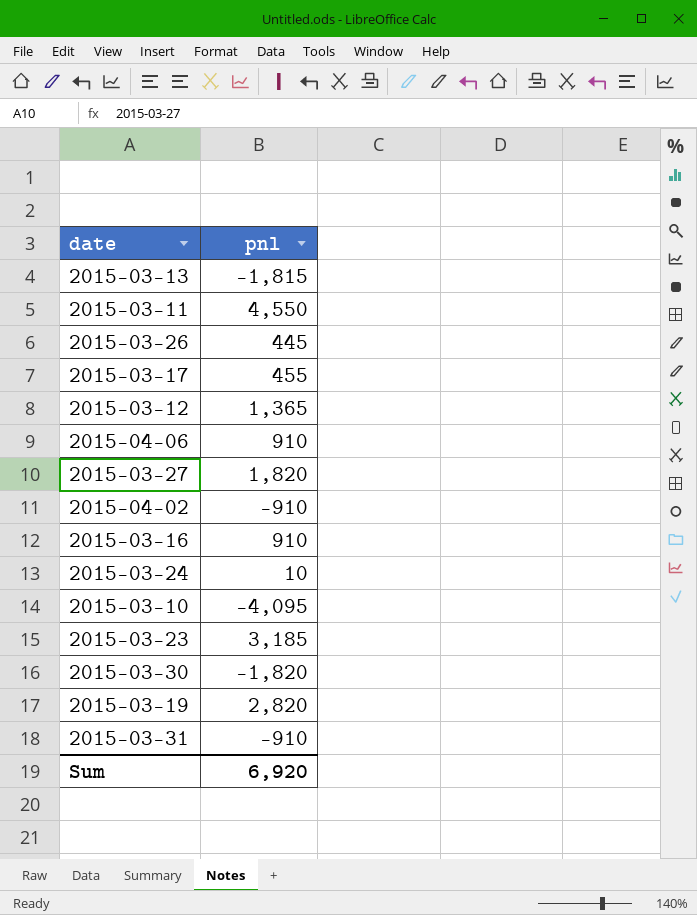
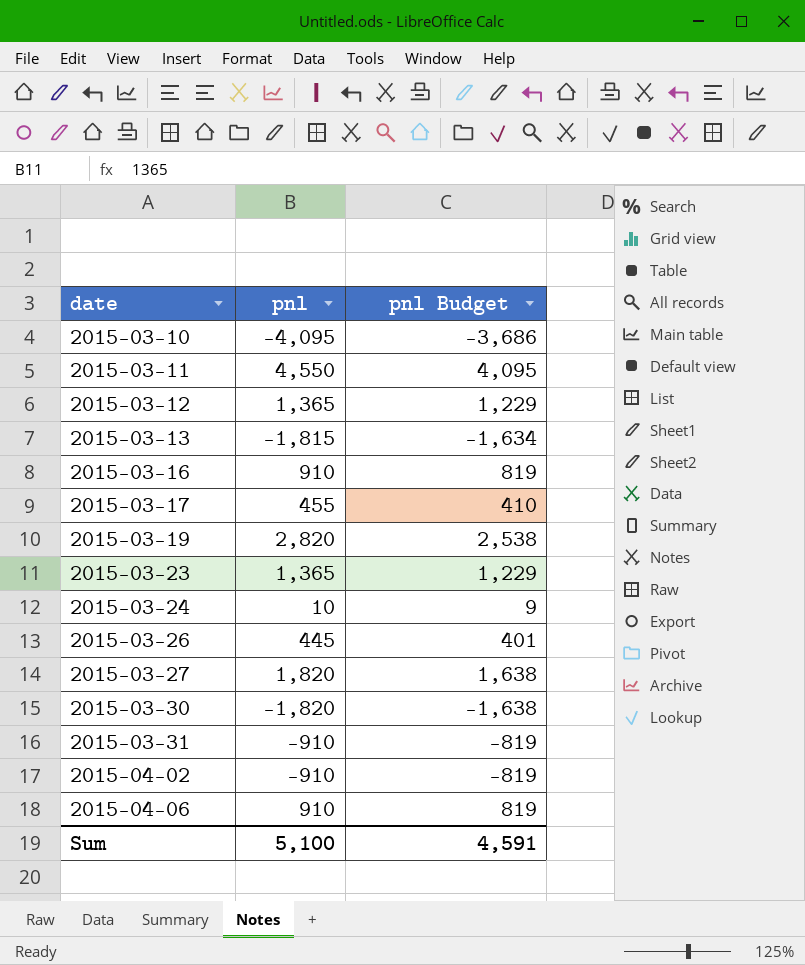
row order: none -> date ascending
column pnl Budget | formula: none -> [pnl] * 0.9
2015-03-23 | pnl: 3,185 -> 1,365
Sum | pnl: 6,920 -> 5,100

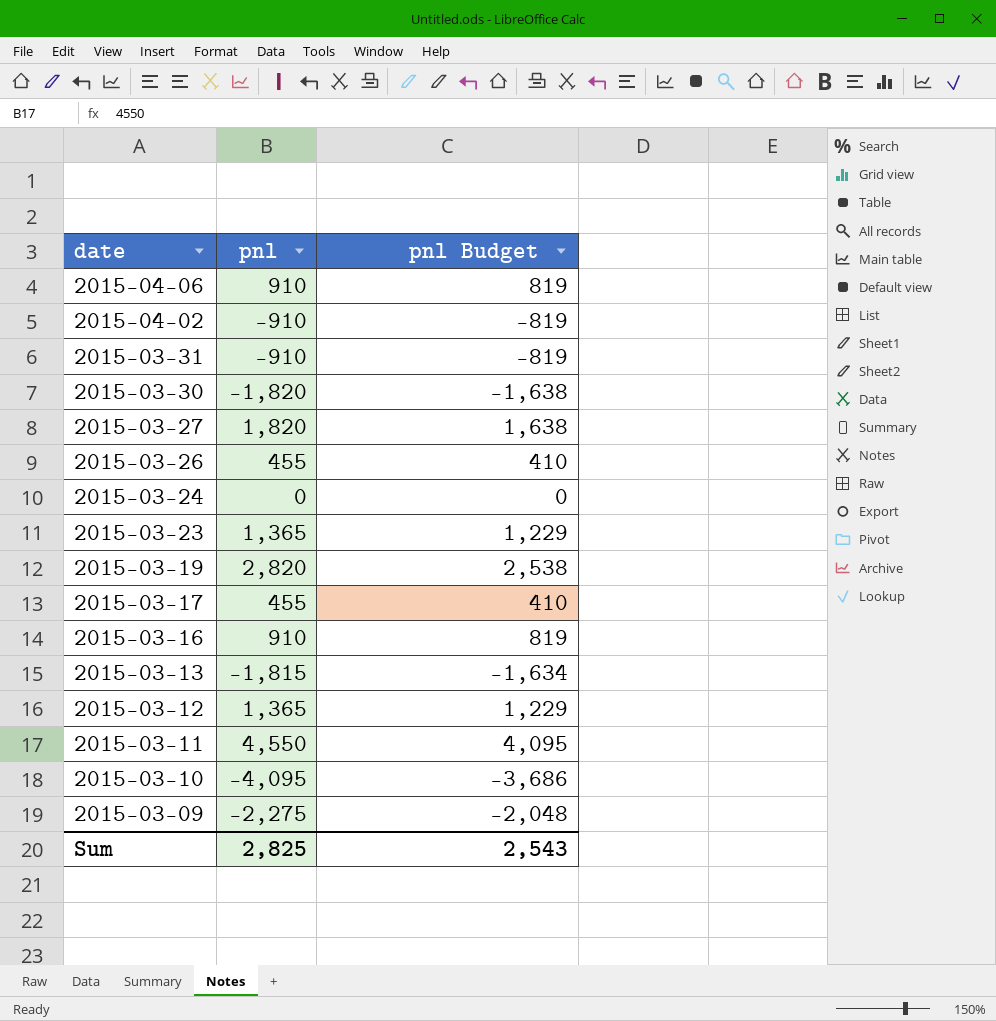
row order: date ascending -> date descending
2015-03-26 | pnl: 445 -> 455
2015-03-26 | pnl Budget: 401 -> 410
2015-03-24 | pnl: 10 -> 0
2015-03-24 | pnl Budget: 9 -> 0
row 2015-03-09: none -> -2,275 | -2,048
Sum | pnl: 5,100 -> 2,825
Sum | pnl Budget: 4,591 -> 2,543

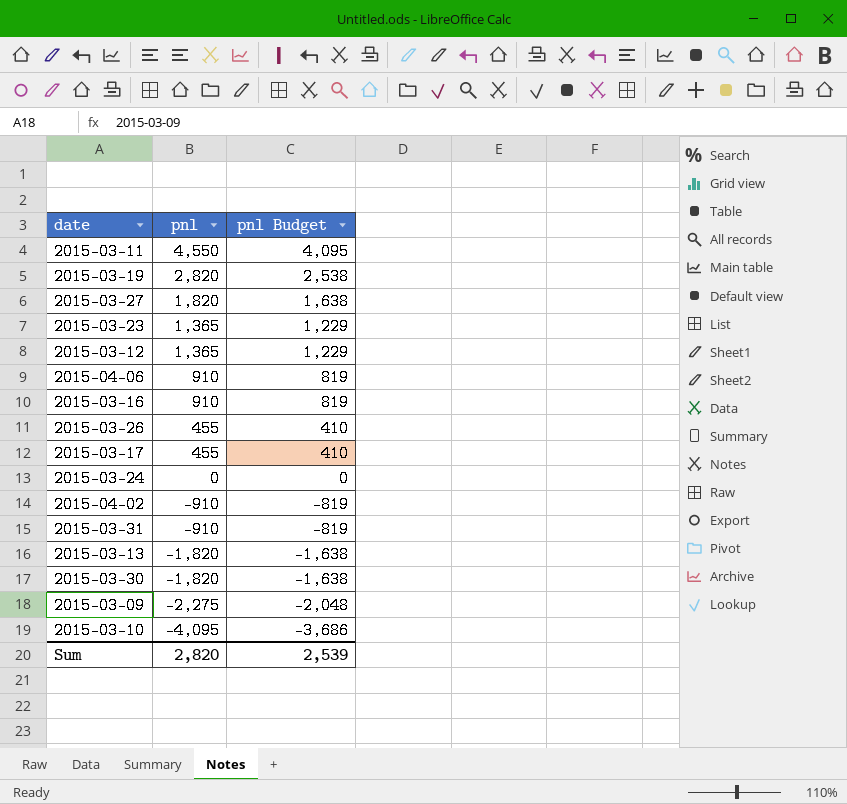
row order: date descending -> pnl descending
2015-03-13 | pnl: -1,815 -> -1,820
2015-03-13 | pnl Budget: -1,634 -> -1,638
Sum | pnl: 2,825 -> 2,820
Sum | pnl Budget: 2,543 -> 2,539

